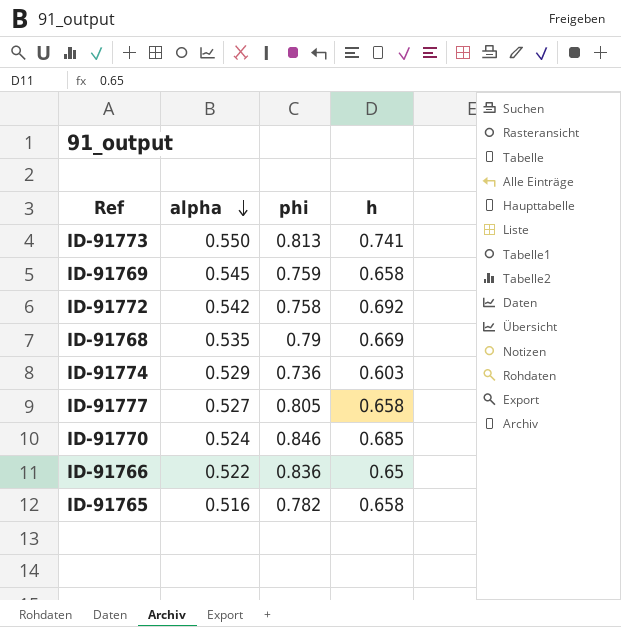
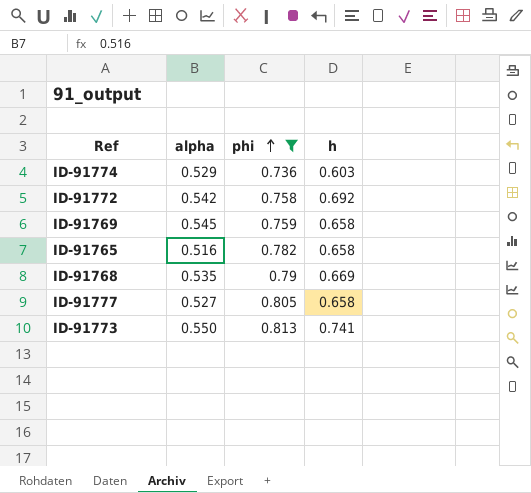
filter: none -> phi <= 0.813
row order: alpha descending -> phi ascending

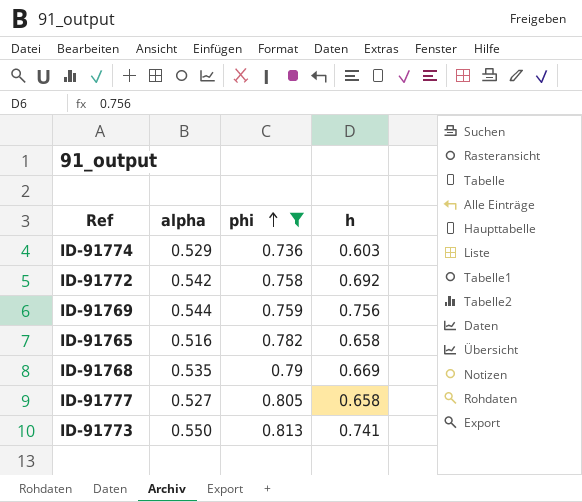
ID-91769 | alpha: 0.545 -> 0.544
ID-91769 | h: 0.658 -> 0.756

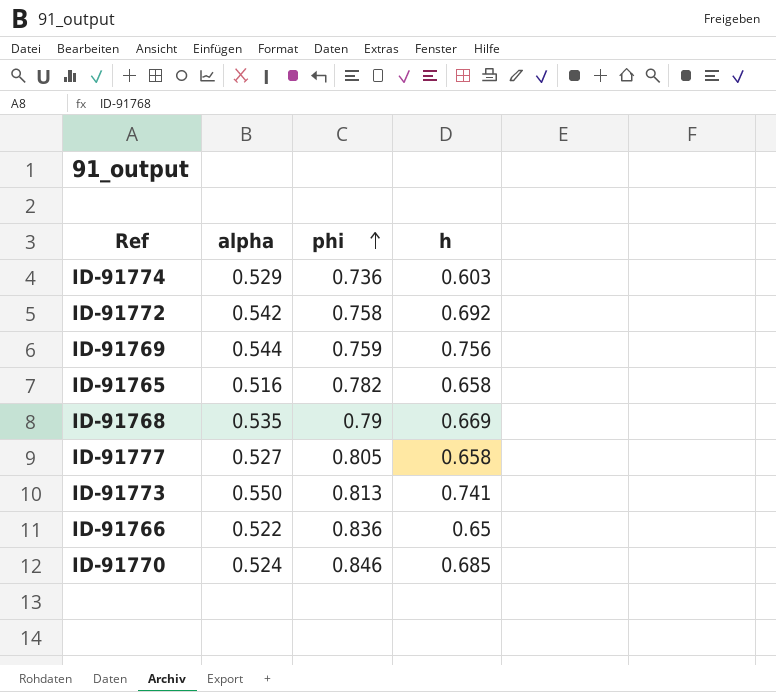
filter: phi <= 0.813 -> none

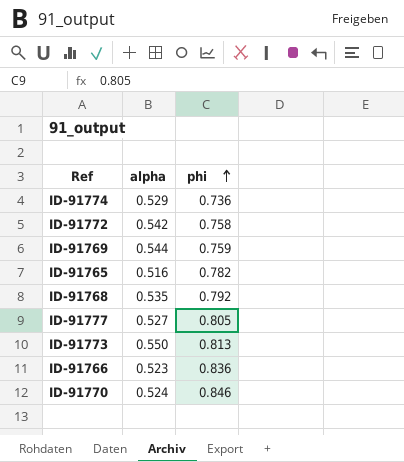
column h | position: 4 -> none
ID-91768 | phi: 0.79 -> 0.792
ID-91766 | alpha: 0.522 -> 0.523

